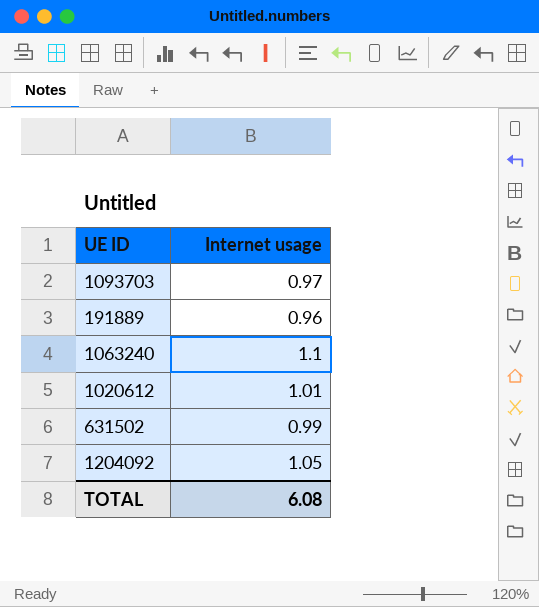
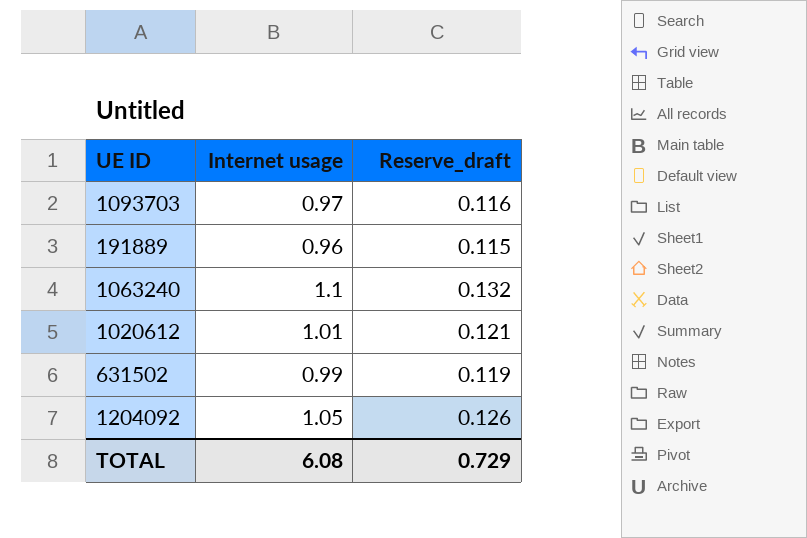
column Reserve_draft | formula: none -> [Internet usage] * 0.12

